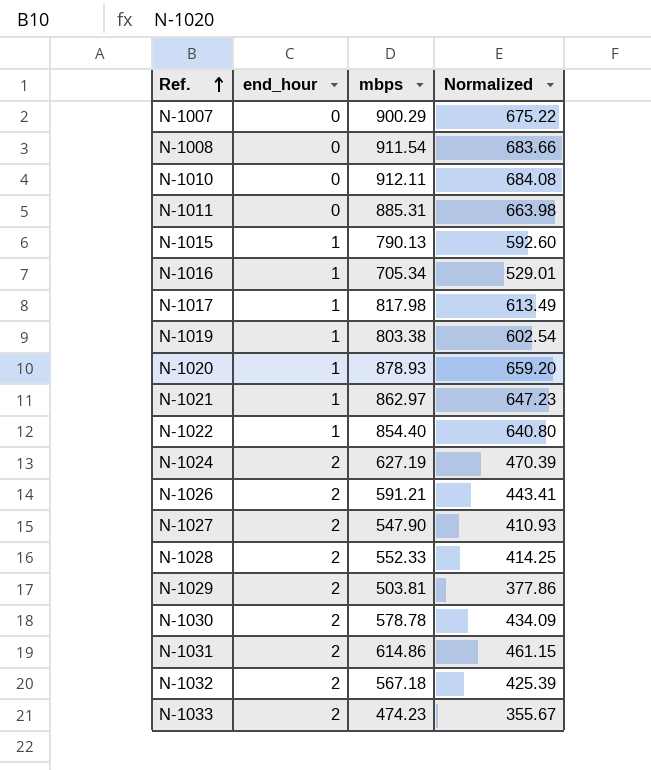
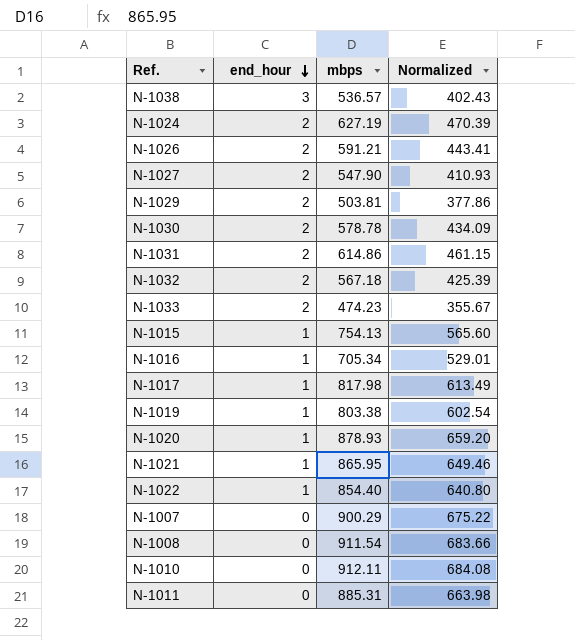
row order: Ref. ascending -> end_hour descending
row N-1028: 2 | 552.33 | 414.25 -> none
row N-1038: none -> 3 | 536.57 | 402.43
N-1015 | mbps: 790.13 -> 754.13
N-1015 | Normalized: 592.60 -> 565.60
N-1021 | mbps: 862.97 -> 865.95
N-1021 | Normalized: 647.23 -> 649.46

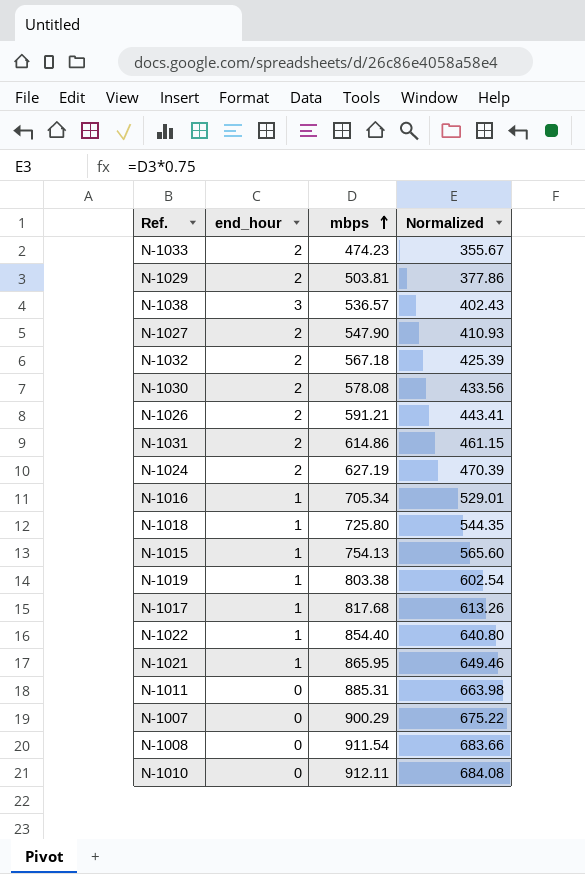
row order: end_hour descending -> mbps ascending
row N-1020: 1 | 878.93 | 659.20 -> none
N-1030 | mbps: 578.78 -> 578.08
N-1030 | Normalized: 434.09 -> 433.56
row N-1018: none -> 1 | 725.80 | 544.35
N-1017 | mbps: 817.98 -> 817.68
N-1017 | Normalized: 613.49 -> 613.26

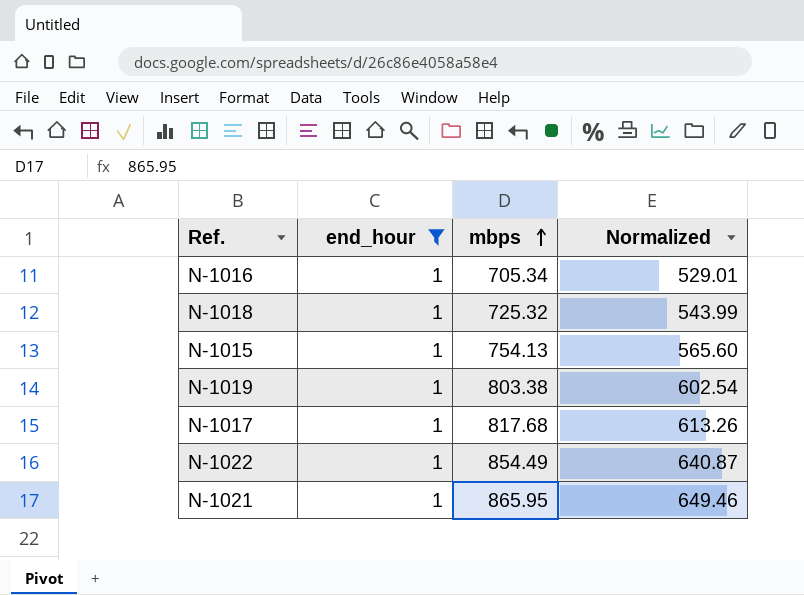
filter: none -> end_hour = 1
N-1018 | mbps: 725.80 -> 725.32
N-1018 | Normalized: 544.35 -> 543.99
N-1022 | mbps: 854.40 -> 854.49
N-1022 | Normalized: 640.80 -> 640.87

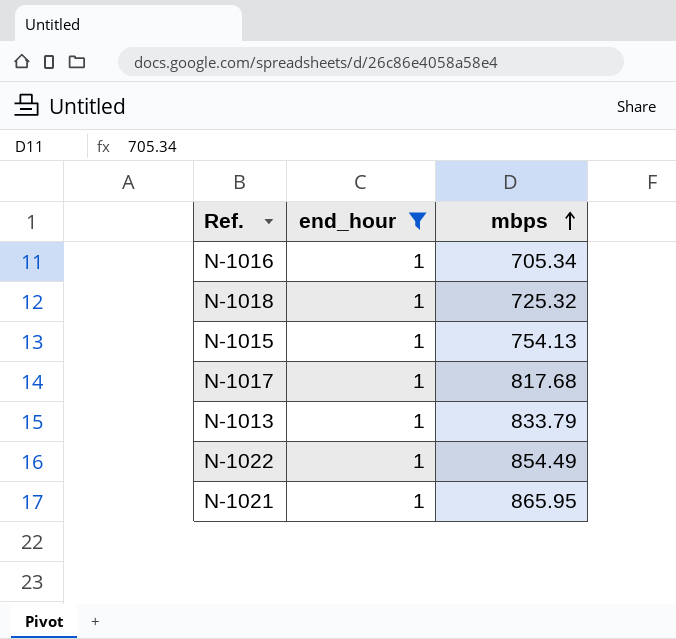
column Normalized | formula: [mbps] * 0.75 -> none
row N-1019: 1 | 803.38 | 602.54 -> none
row N-1013: none -> 1 | 833.79

